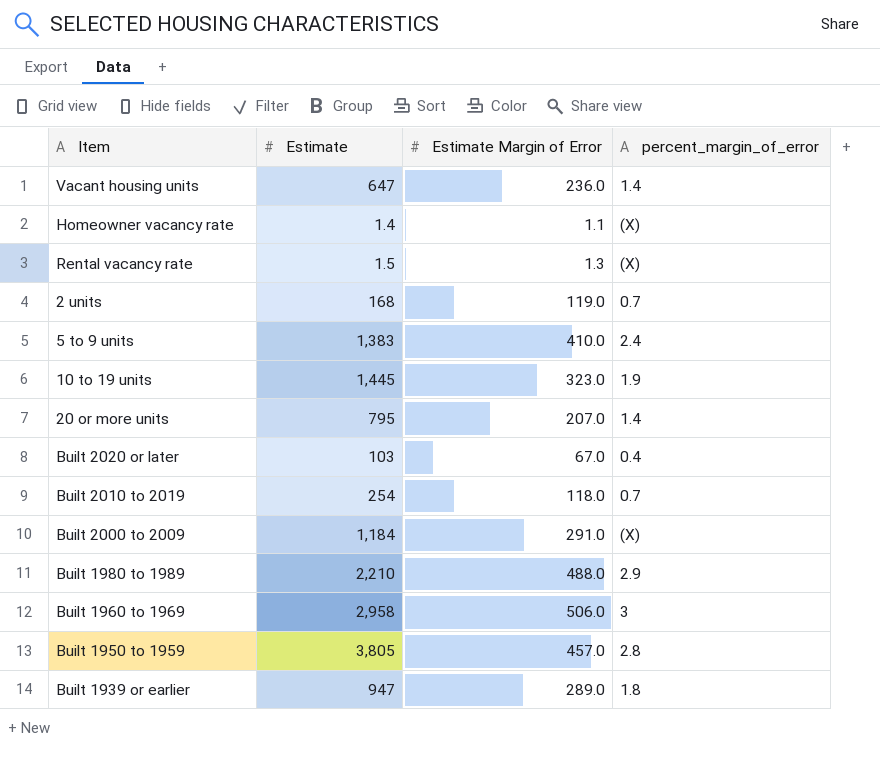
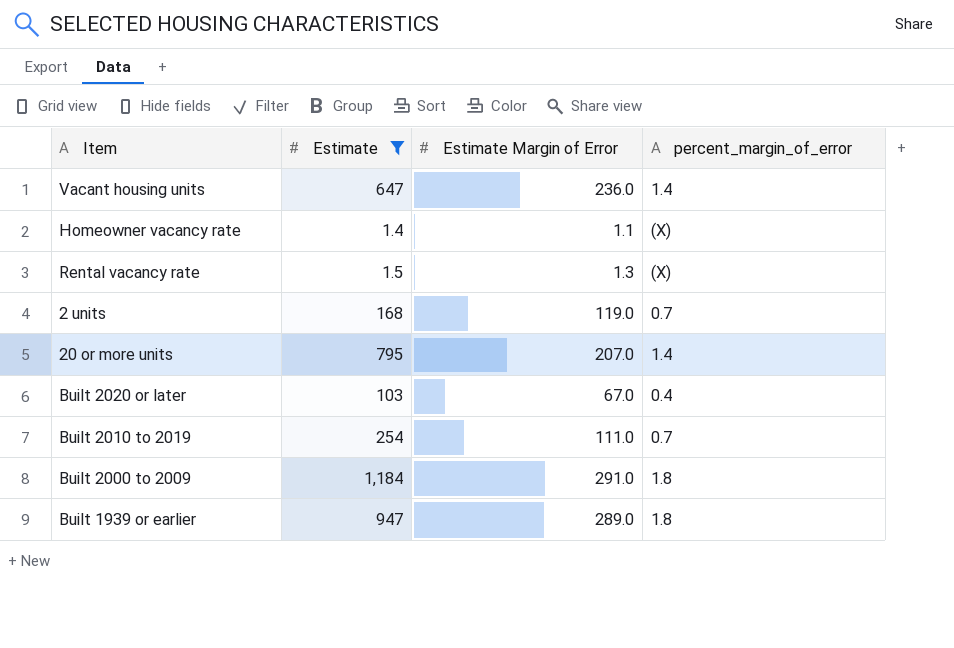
filter: none -> Estimate <= 1,184
Built 2010 to 2019 | Estimate Margin of Error: 118.0 -> 111.0
Built 2000 to 2009 | percent_margin_of_error: (X) -> 1.8

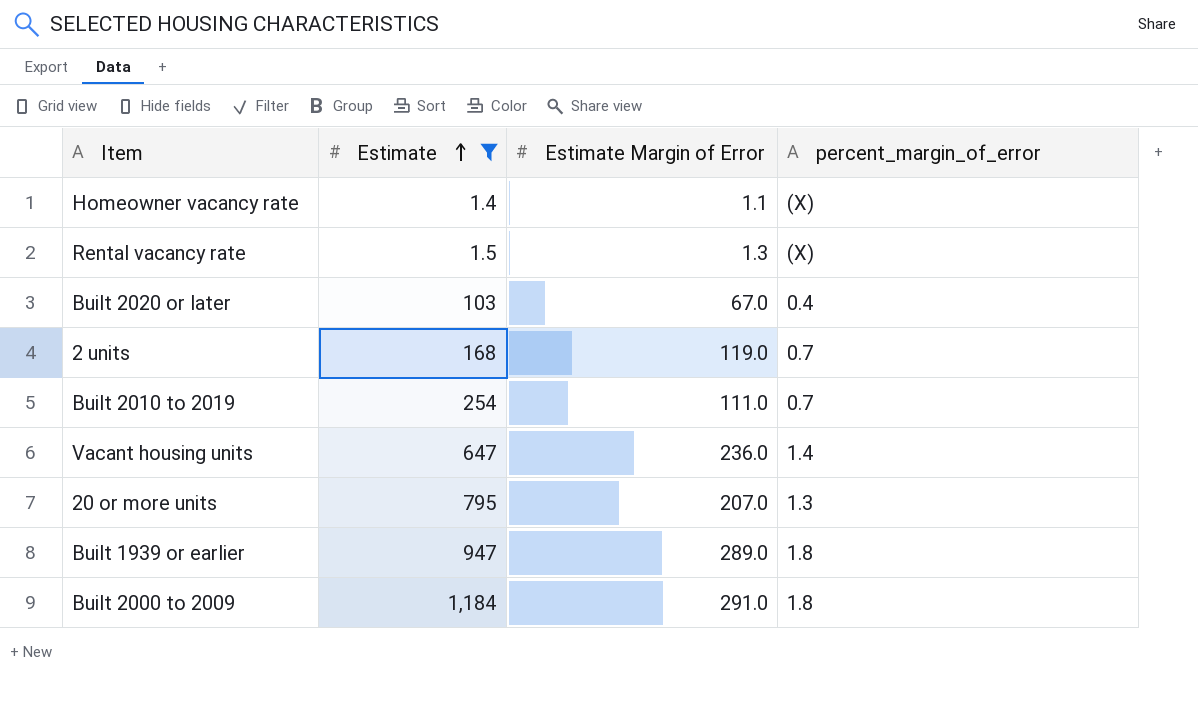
row order: none -> Estimate ascending
20 or more units | percent_margin_of_error: 1.4 -> 1.3

